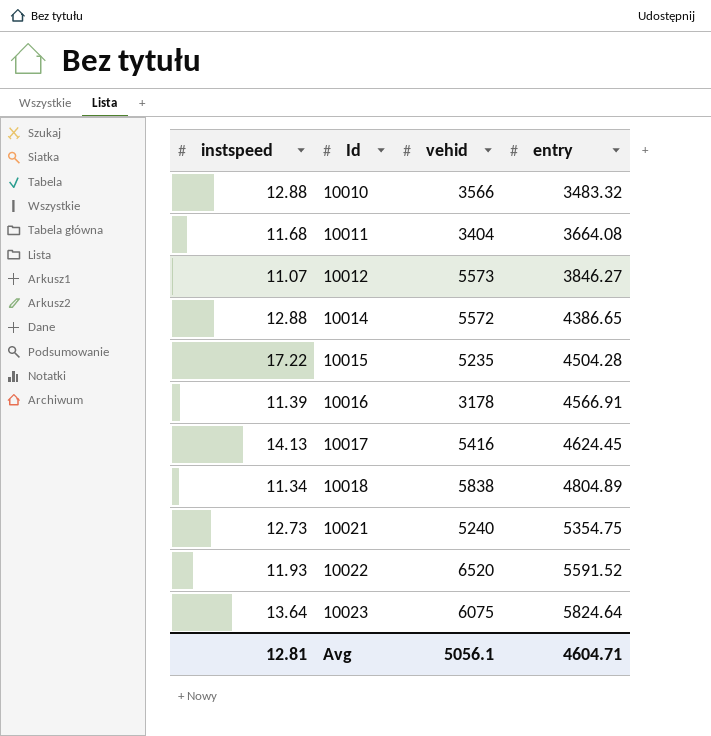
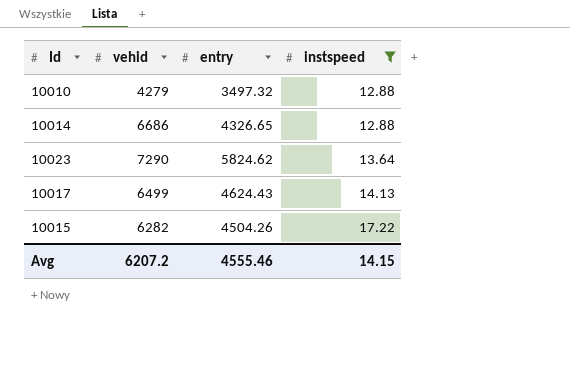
filter: none -> instspeed >= 12.88
row order: Id ascending -> instspeed ascending
column instspeed | position: 1 -> 4
10010 | vehid: 3566 -> 4279
10010 | entry: 3483.32 -> 3497.32
10014 | vehid: 5572 -> 6686
10014 | entry: 4386.65 -> 4326.65
10023 | vehid: 6075 -> 7290
10023 | entry: 5824.64 -> 5824.62
10017 | vehid: 5416 -> 6499
10017 | entry: 4624.45 -> 4624.43
10015 | vehid: 5235 -> 6282
10015 | entry: 4504.28 -> 4504.26
Avg | vehid: 5056.1 -> 6207.2
Avg | entry: 4604.71 -> 4555.46
Avg | instspeed: 12.81 -> 14.15

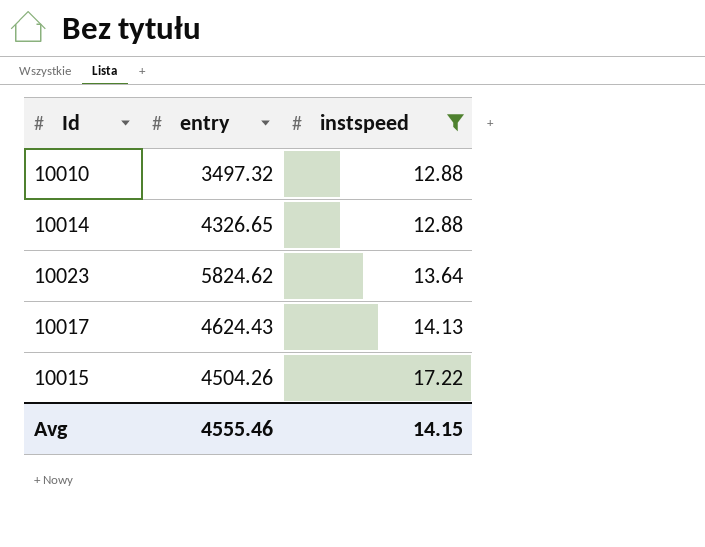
column vehid | position: 2 -> none

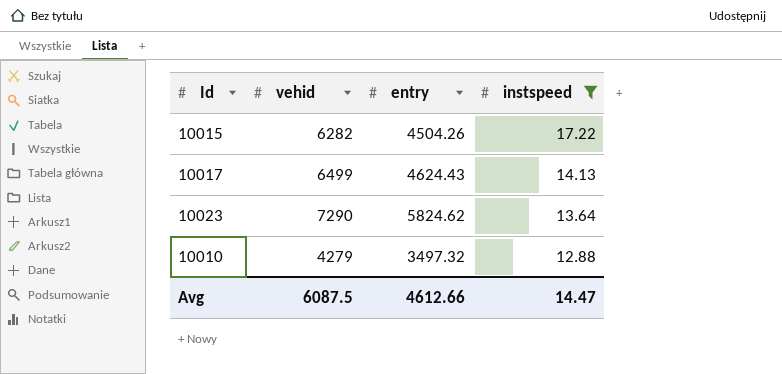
row order: instspeed ascending -> instspeed descending
column vehid | position: none -> 2
row 10014: 4326.65 | 12.88 -> none
Avg | entry: 4555.46 -> 4612.66
Avg | instspeed: 14.15 -> 14.47

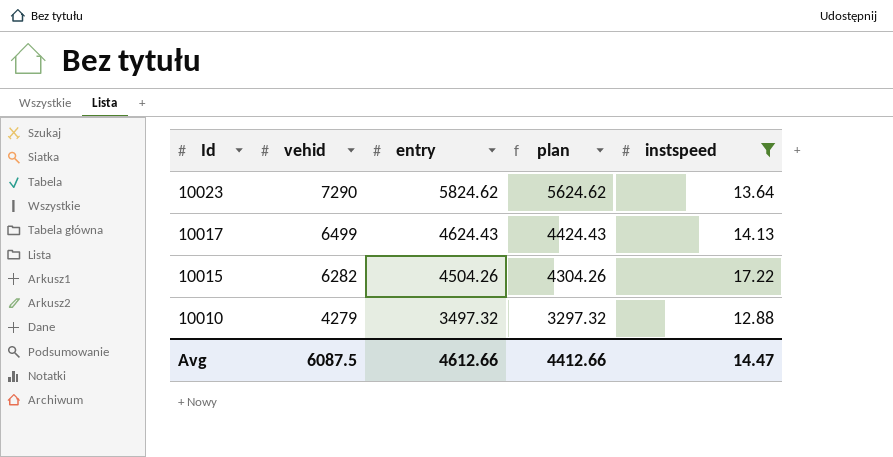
row order: instspeed descending -> Id descending
column plan | formula: none -> [entry] - 200

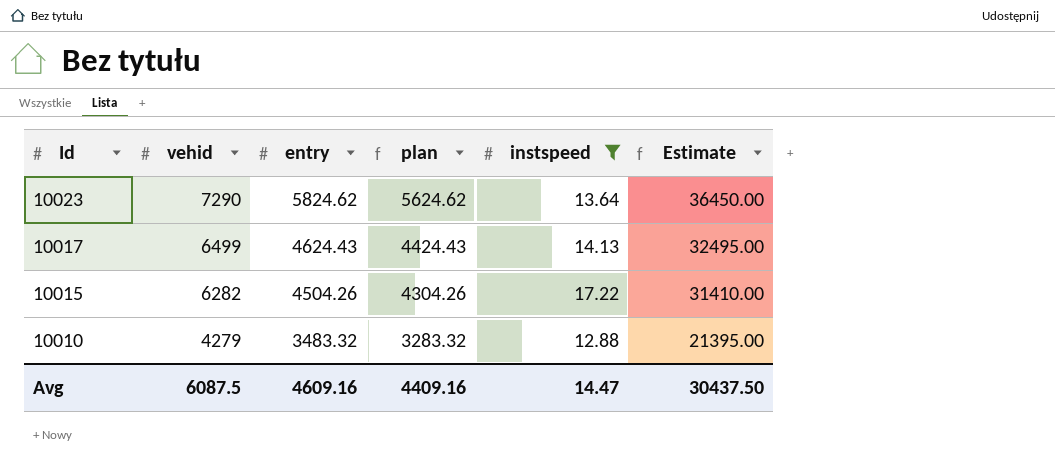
column Estimate | formula: none -> [vehid] * 5
10010 | entry: 3497.32 -> 3483.32
10010 | plan: 3297.32 -> 3283.32
Avg | entry: 4612.66 -> 4609.16
Avg | plan: 4412.66 -> 4409.16

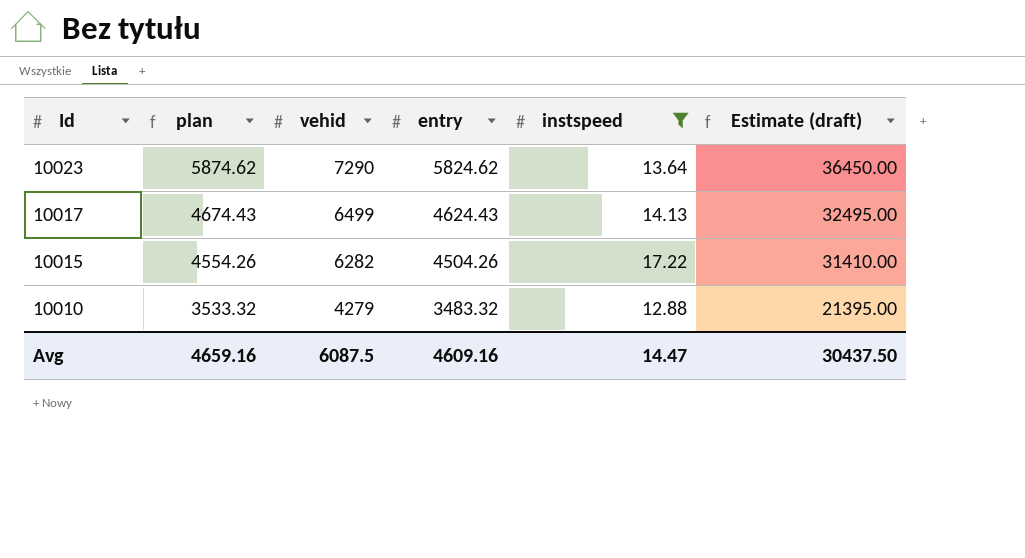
column plan | formula: [entry] - 200 -> [entry] + 50
column plan | position: 4 -> 2
column name: Estimate -> Estimate (draft)
Avg | plan: 4409.16 -> 4659.16

